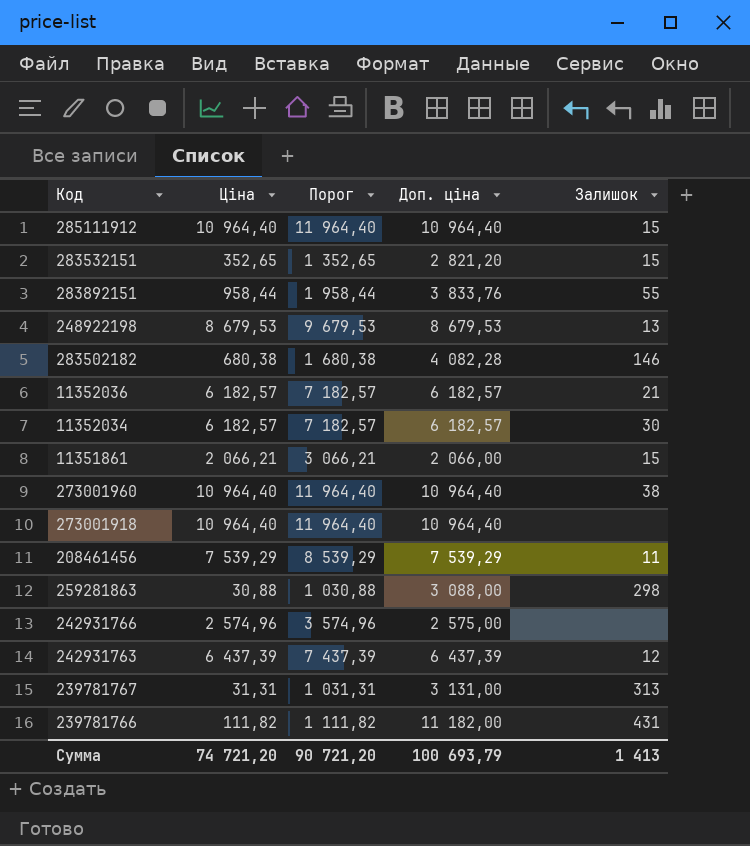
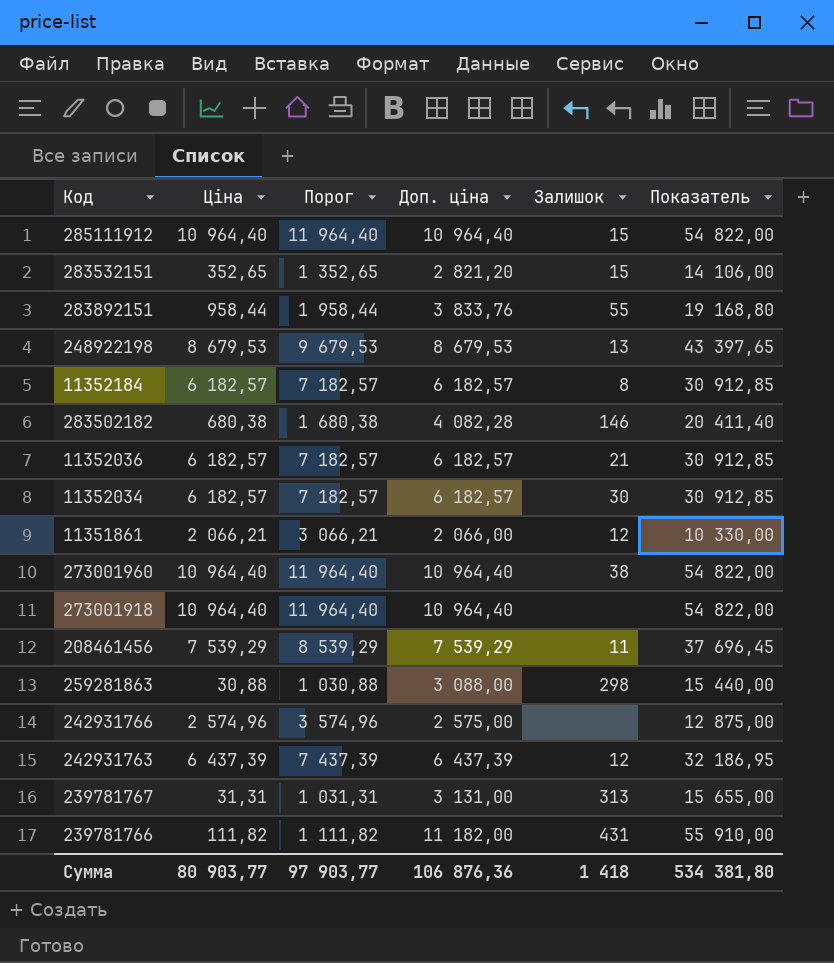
column Показатель | formula: none -> [Доп. ціна] * 5
row 11352184: none -> 6 182,57 | 7 182,57 | 6 182,57 | 8 | 30 912,85
11351861 | Залишок: 15 -> 12
Сумма | Ціна: 74 721,20 -> 80 903,77
Сумма | Порог: 90 721,20 -> 97 903,77
Сумма | Доп. ціна: 100 693,79 -> 106 876,36
Сумма | Залишок: 1 413 -> 1 418

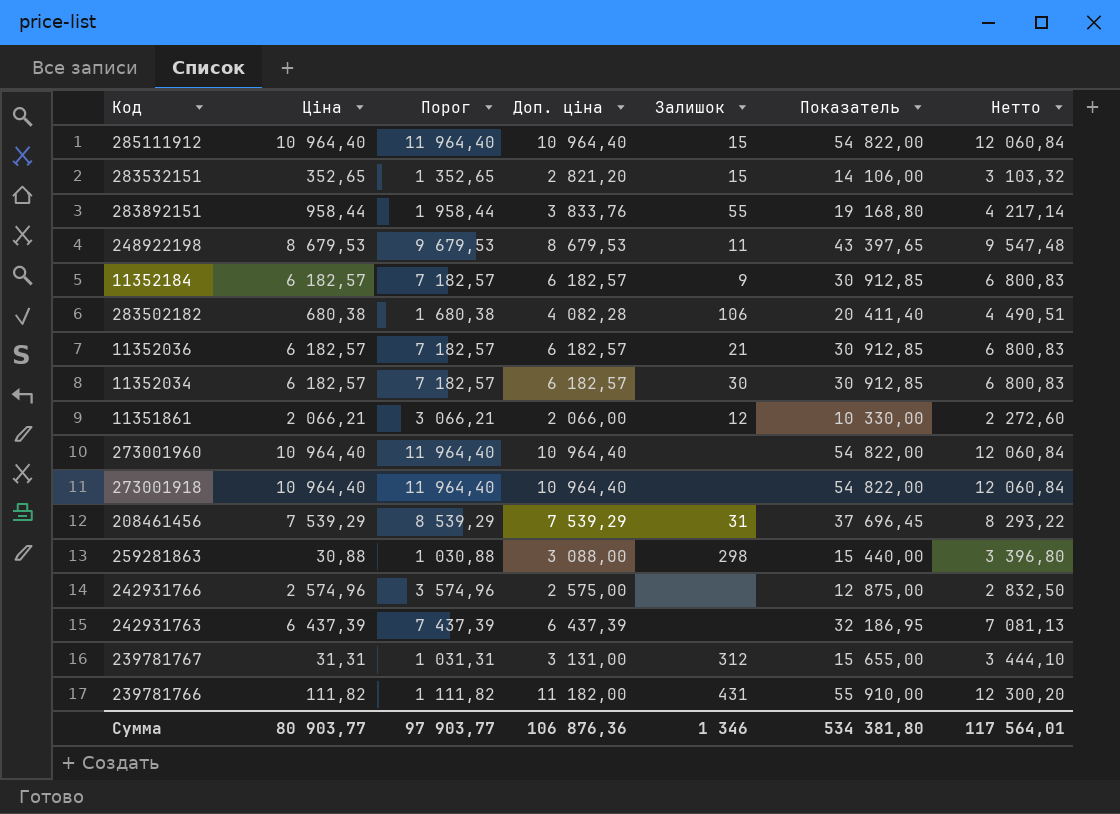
column Нетто | formula: none -> [Доп. ціна] * 1,1
248922198 | Залишок: 13 -> 11
11352184 | Залишок: 8 -> 9
283502182 | Залишок: 146 -> 106
273001960 | Залишок: 38 -> none
208461456 | Залишок: 11 -> 31
242931763 | Залишок: 12 -> none
239781767 | Залишок: 313 -> 312
Сумма | Залишок: 1 418 -> 1 346

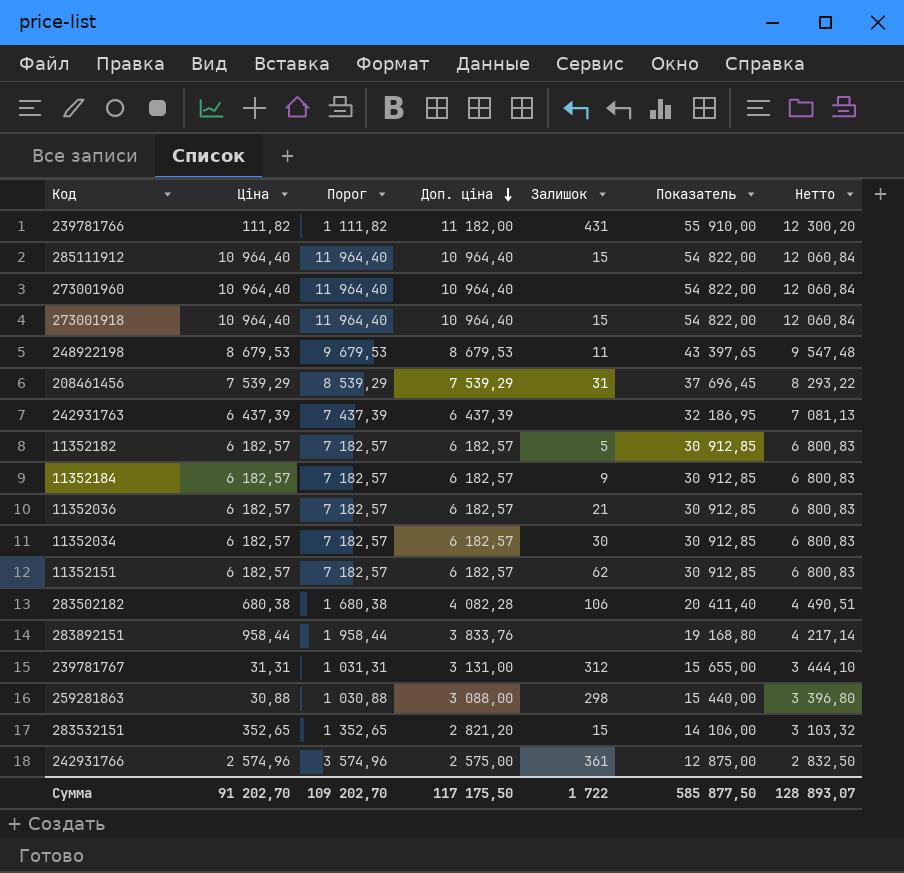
row order: none -> Доп. ціна descending
row 11351861: 2 066,21 | 3 066,21 | 2 066,00 | 12 | 10 330,00 | 2 272,60 -> none
273001918 | Залишок: none -> 15
row 11352182: none -> 6 182,57 | 7 182,57 | 6 182,57 | 5 | 30 912,85 | 6 800,83
row 11352151: none -> 6 182,57 | 7 182,57 | 6 182,57 | 62 | 30 912,85 | 6 800,83
283892151 | Залишок: 55 -> none
242931766 | Залишок: none -> 361
Сумма | Ціна: 80 903,77 -> 91 202,70
Сумма | Порог: 97 903,77 -> 109 202,70
Сумма | Доп. ціна: 106 876,36 -> 117 175,50
Сумма | Залишок: 1 346 -> 1 722
Сумма | Показатель: 534 381,80 -> 585 877,50
Сумма | Нетто: 117 564,01 -> 128 893,07

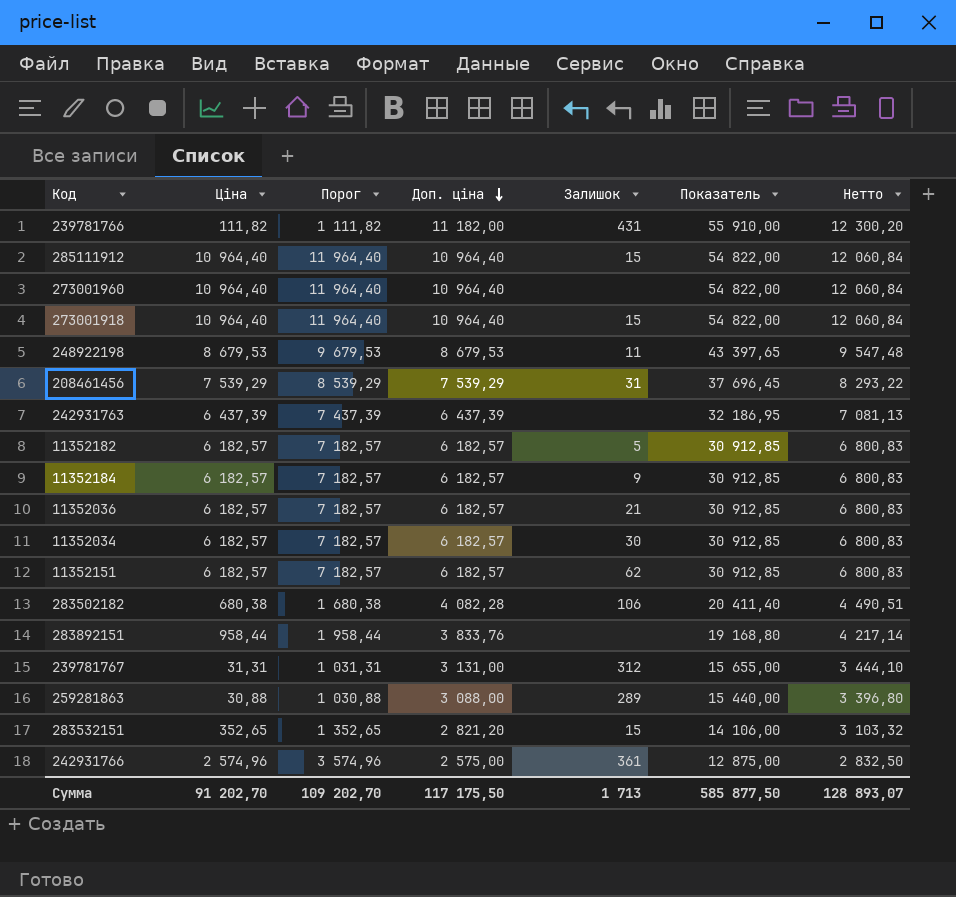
259281863 | Залишок: 298 -> 289
Сумма | Залишок: 1 722 -> 1 713

